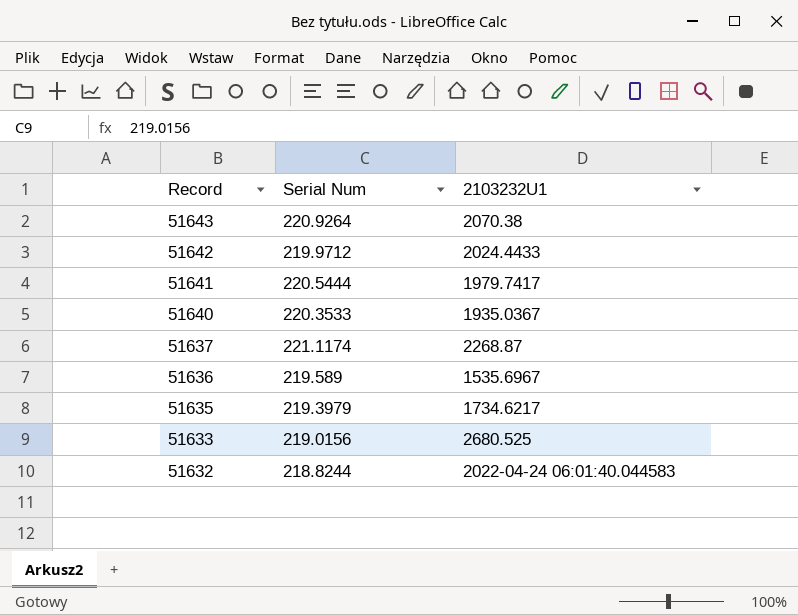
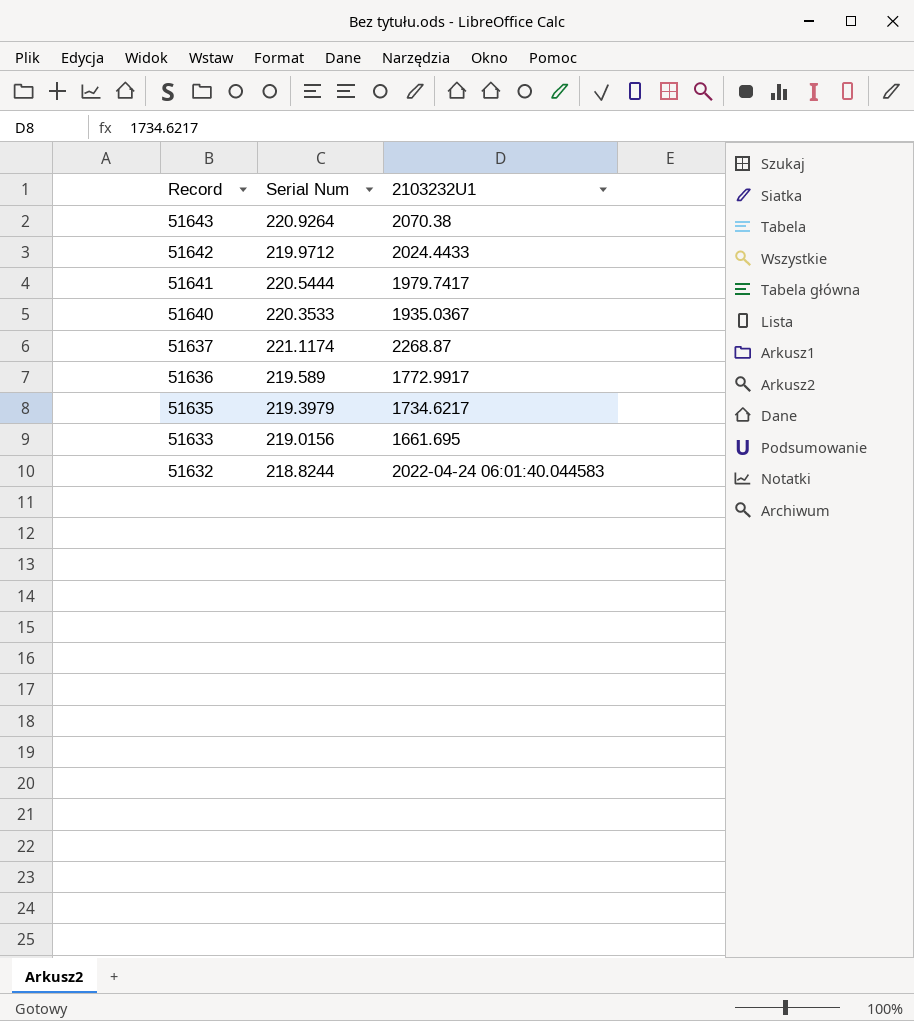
51636 | 2103232U1: 1535.6967 -> 1772.9917
51633 | 2103232U1: 2680.525 -> 1661.695

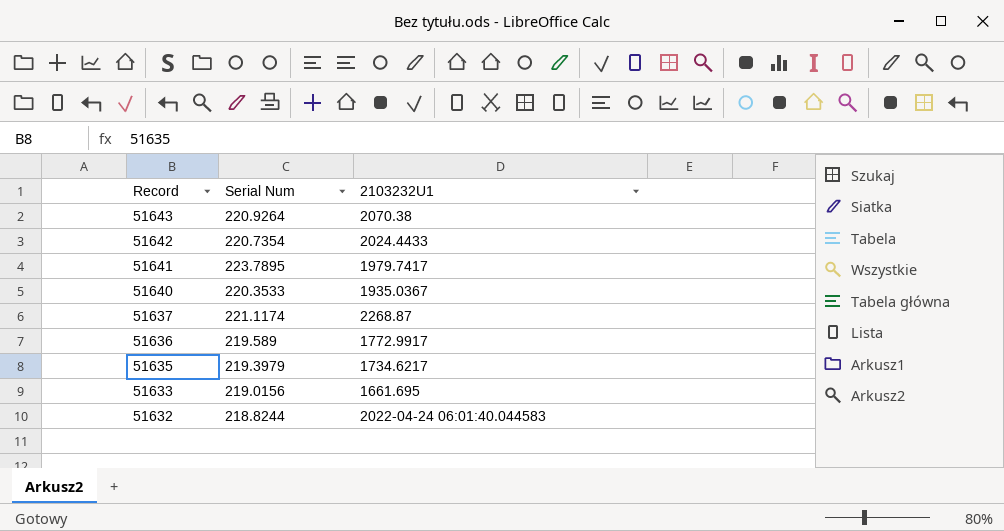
51642 | Serial Num: 219.9712 -> 220.7354
51641 | Serial Num: 220.5444 -> 223.7895

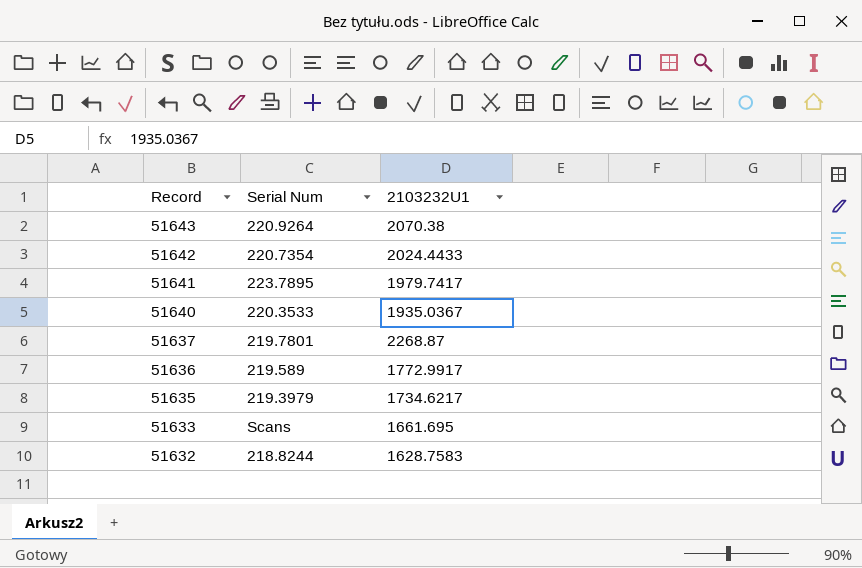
51637 | Serial Num: 221.1174 -> 219.7801
51633 | Serial Num: 219.0156 -> Scans
51632 | 2103232U1: 2022-04-24 06:01:40.044583 -> 1628.7583

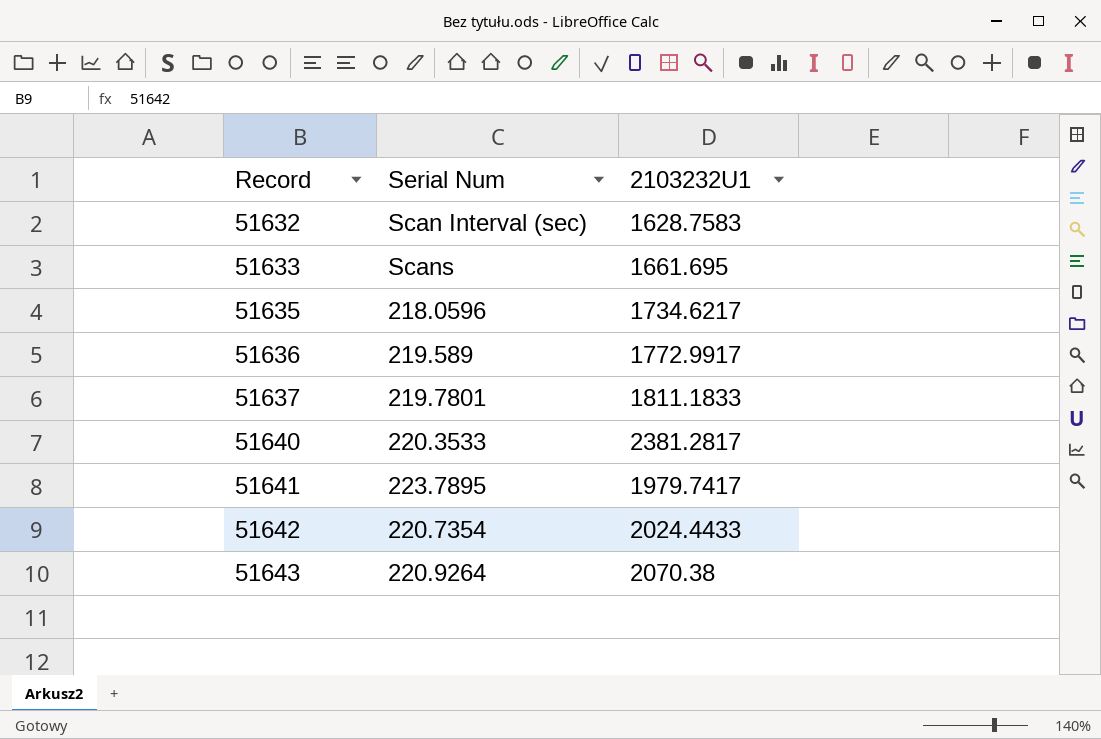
row order: Record descending -> Record ascending
51632 | Serial Num: 218.8244 -> Scan Interval (sec)
51635 | Serial Num: 219.3979 -> 218.0596
51637 | 2103232U1: 2268.87 -> 1811.1833
51640 | 2103232U1: 1935.0367 -> 2381.2817

